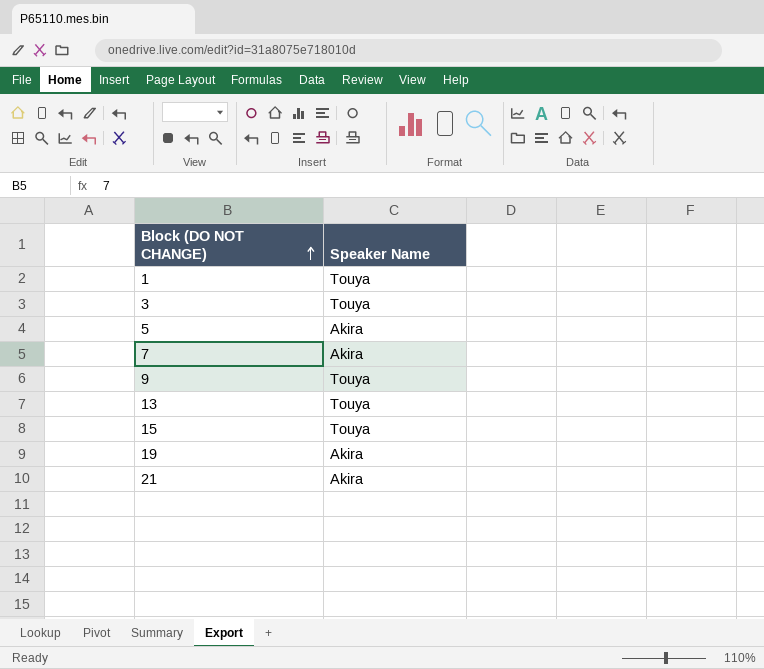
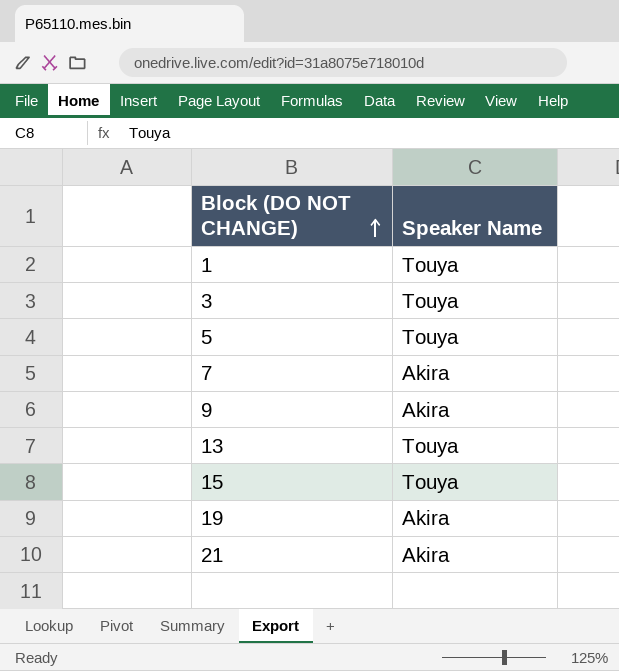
5 | Speaker Name: Akira -> Touya
9 | Speaker Name: Touya -> Akira

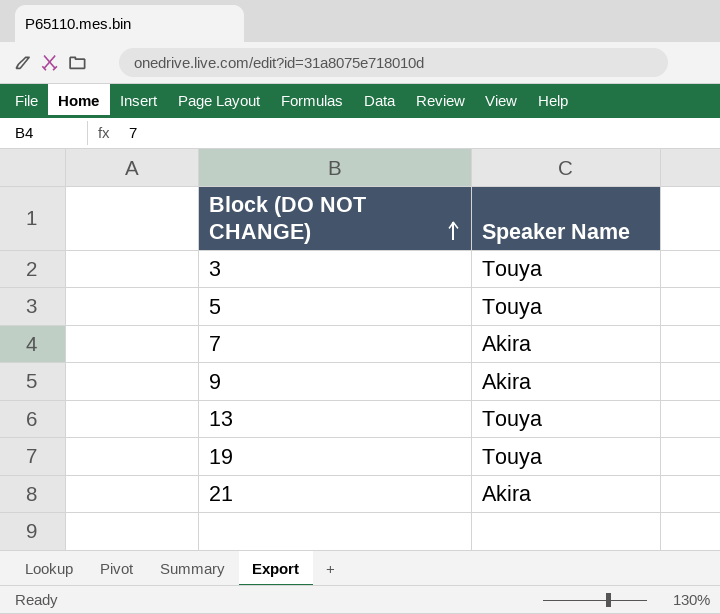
row 1: Touya -> none
row 15: Touya -> none
19 | Speaker Name: Akira -> Touya

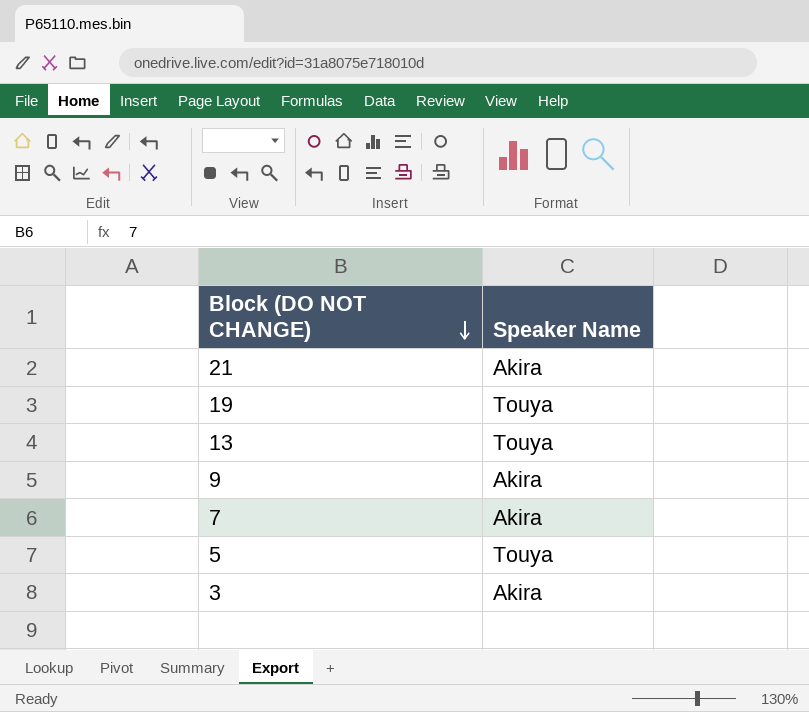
row order: Block (DO NOT CHANGE) ascending -> Block (DO NOT CHANGE) descending
3 | Speaker Name: Touya -> Akira

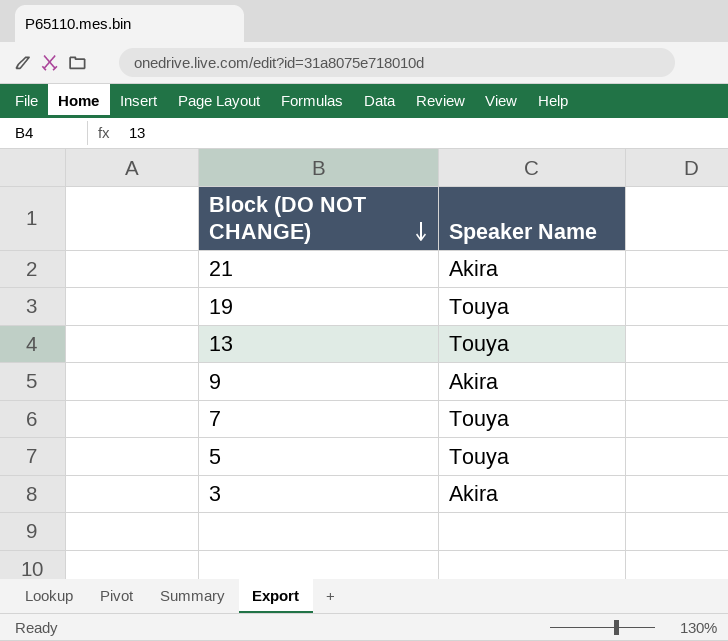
7 | Speaker Name: Akira -> Touya

